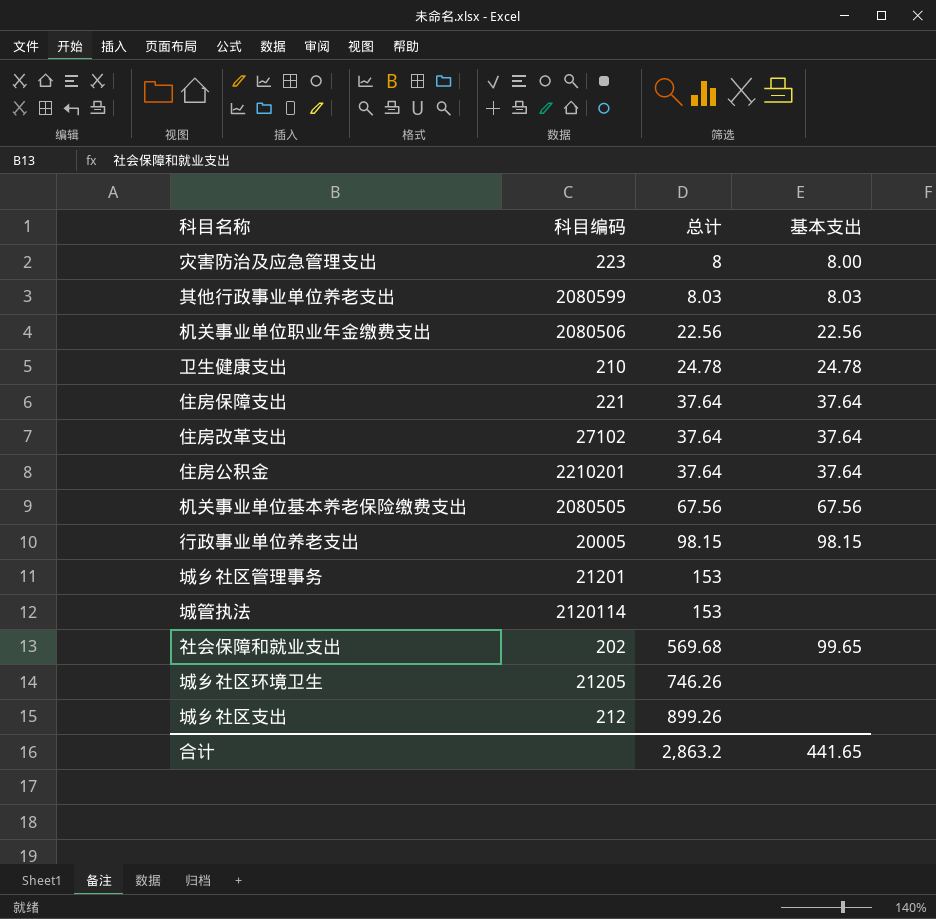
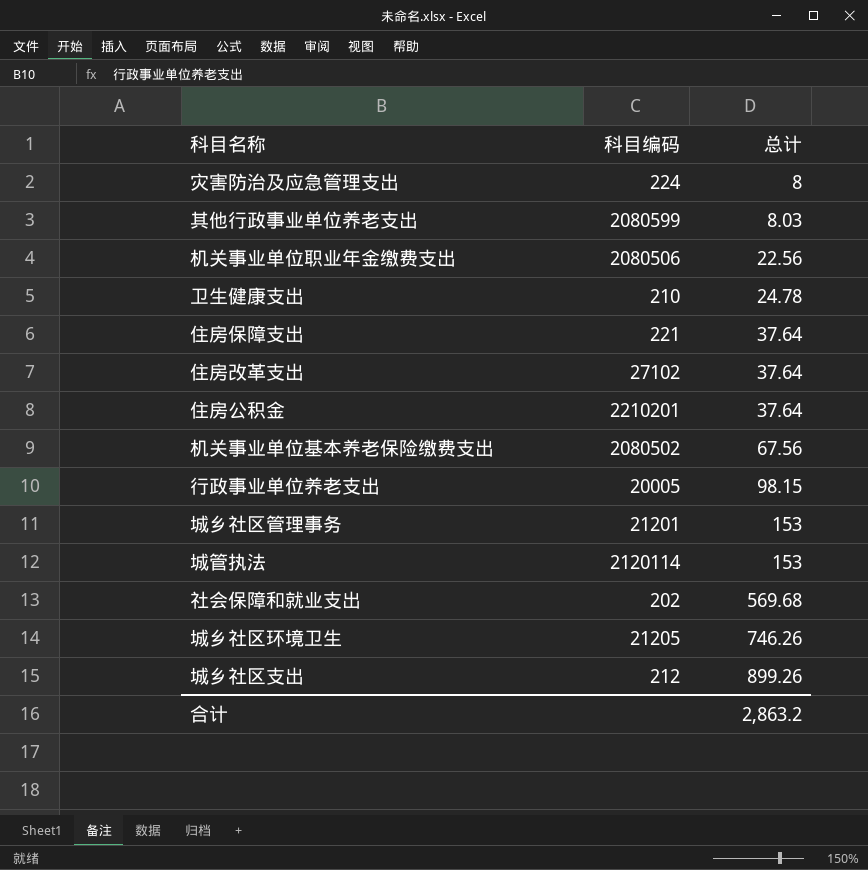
column 基本支出 | position: 4 -> none
灾害防治及应急管理支出 | 科目编码: 223 -> 224
机关事业单位基本养老保险缴费支出 | 科目编码: 2080505 -> 2080502

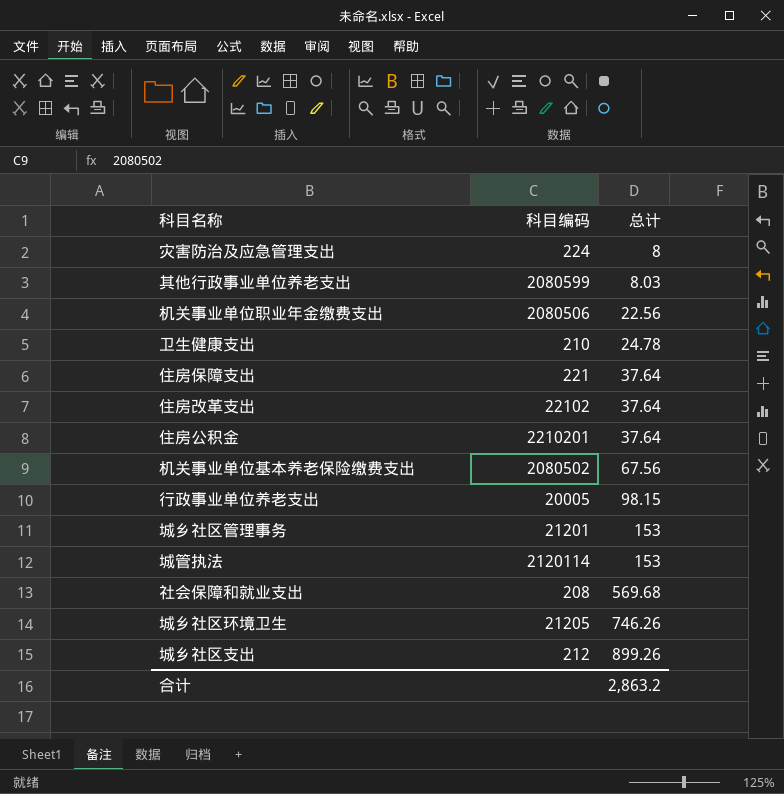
住房改革支出 | 科目编码: 27102 -> 22102
社会保障和就业支出 | 科目编码: 202 -> 208

